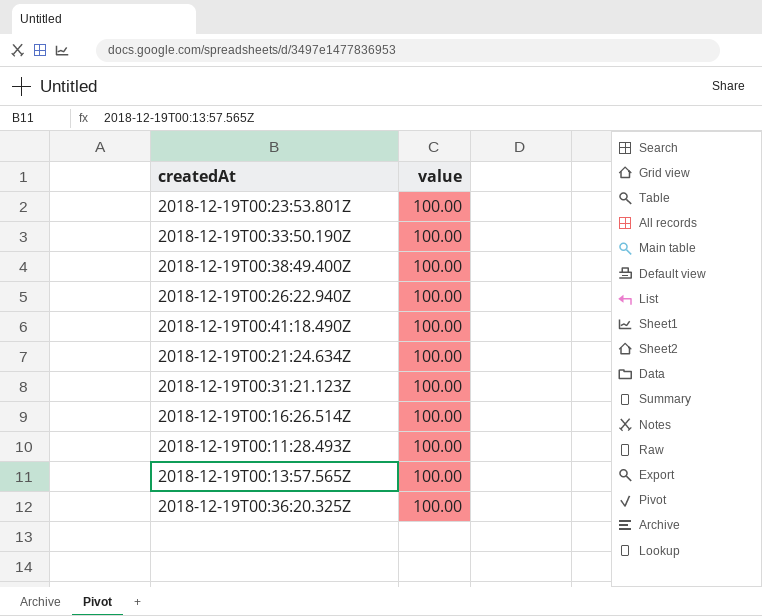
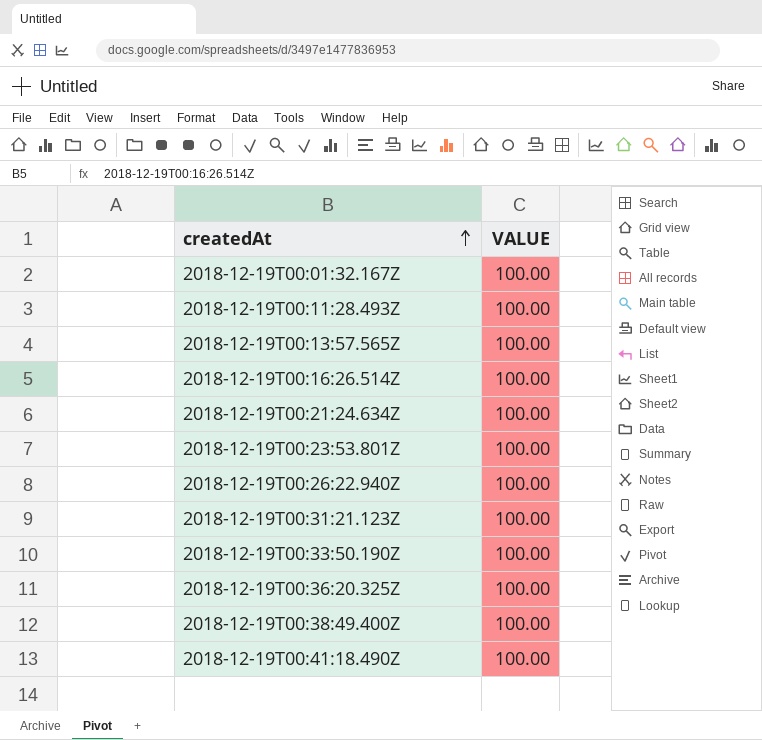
row order: none -> createdAt ascending
column name: value -> VALUE
row 2018-12-19T00:01:32.167Z: none -> 100.00

